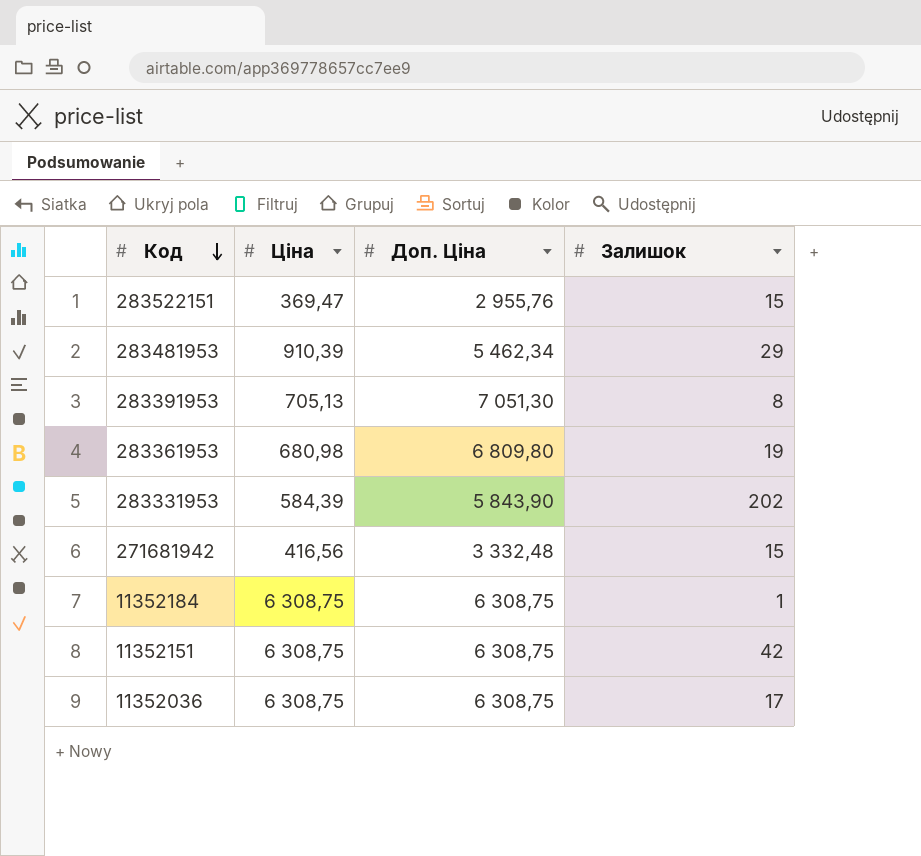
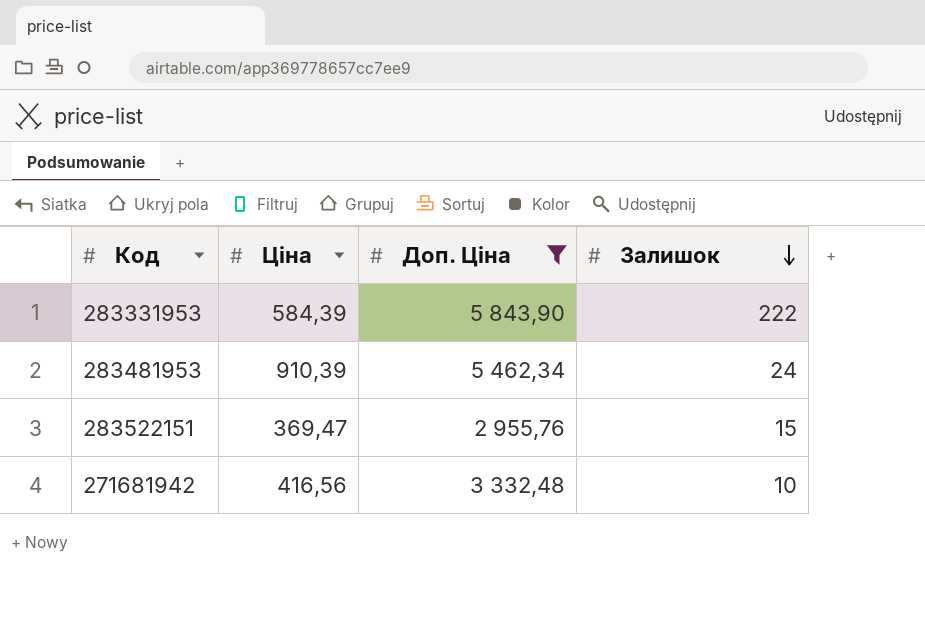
filter: none -> Доп. Ціна <= 5 843,90
row order: Код descending -> Залишок descending
283331953 | Залишок: 202 -> 222
283481953 | Залишок: 29 -> 24
271681942 | Залишок: 15 -> 10

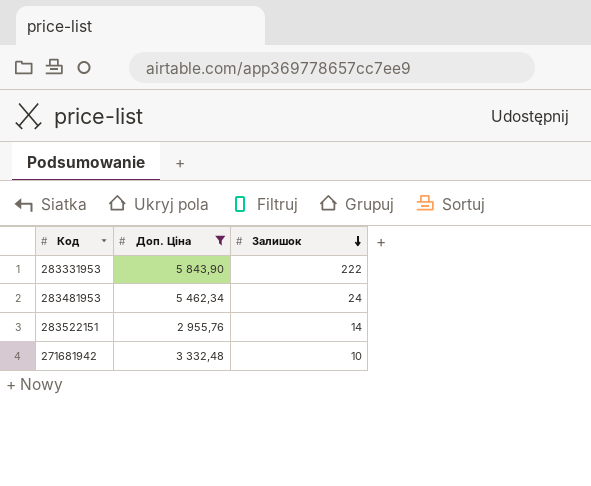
column Ціна | position: 2 -> none
283522151 | Залишок: 15 -> 14

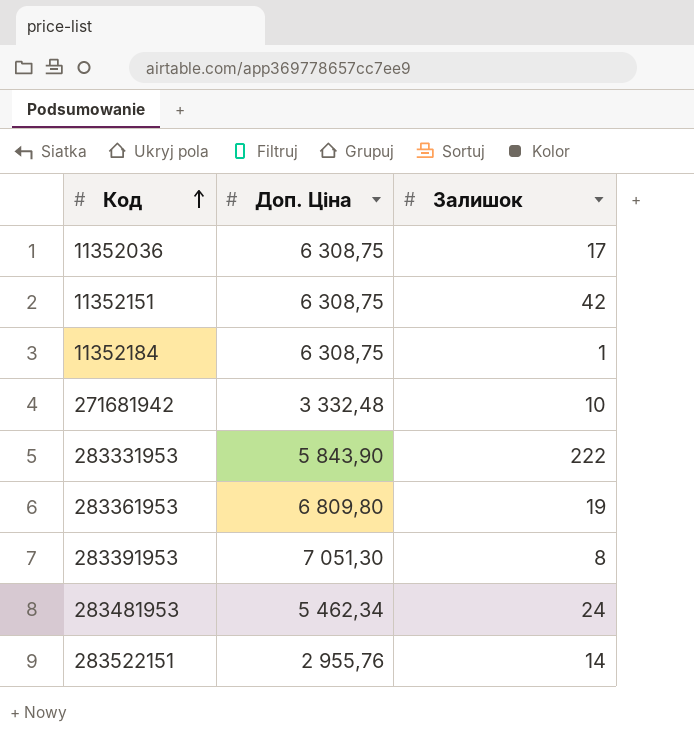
filter: Доп. Ціна <= 5 843,90 -> none
row order: Залишок descending -> Код ascending

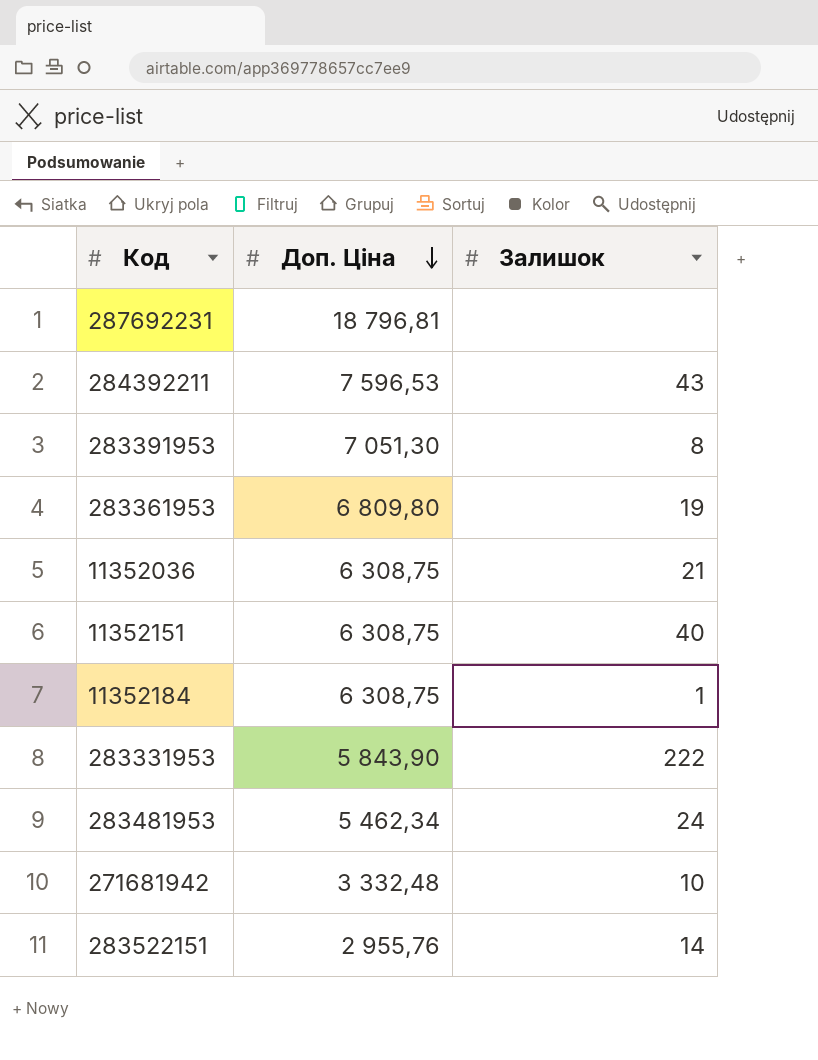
row order: Код ascending -> Доп. Ціна descending
row 287692231: none -> 18 796,81 | none
row 284392211: none -> 7 596,53 | 43
11352036 | Залишок: 17 -> 21
11352151 | Залишок: 42 -> 40

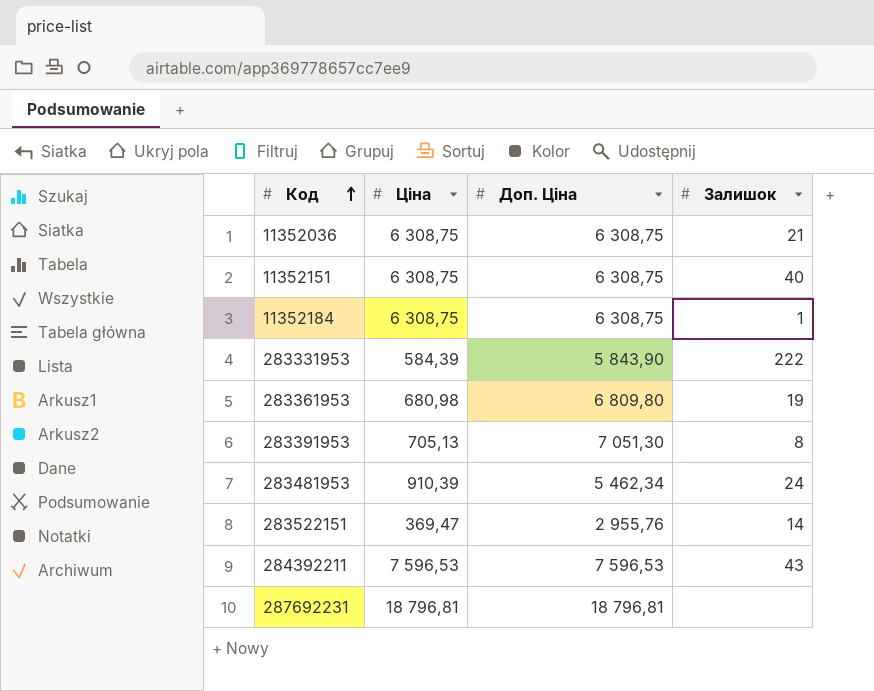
row order: Доп. Ціна descending -> Код ascending
column Ціна | position: none -> 2
row 271681942: 3 332,48 | 10 -> none

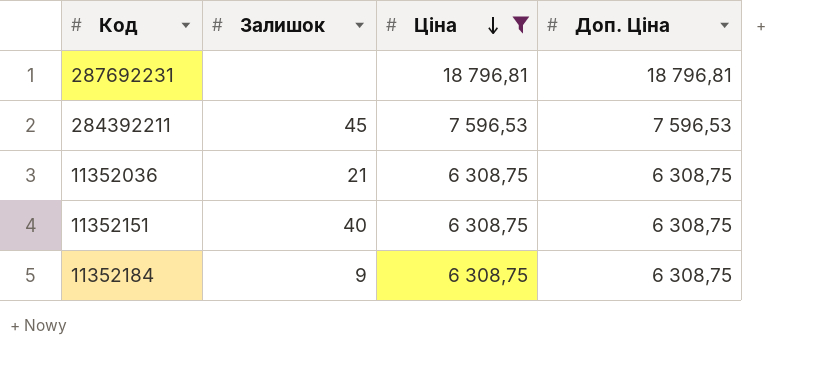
filter: none -> Ціна >= 6 308,75
row order: Код ascending -> Ціна descending
column Залишок | position: 4 -> 2
284392211 | Залишок: 43 -> 45
11352184 | Залишок: 1 -> 9

